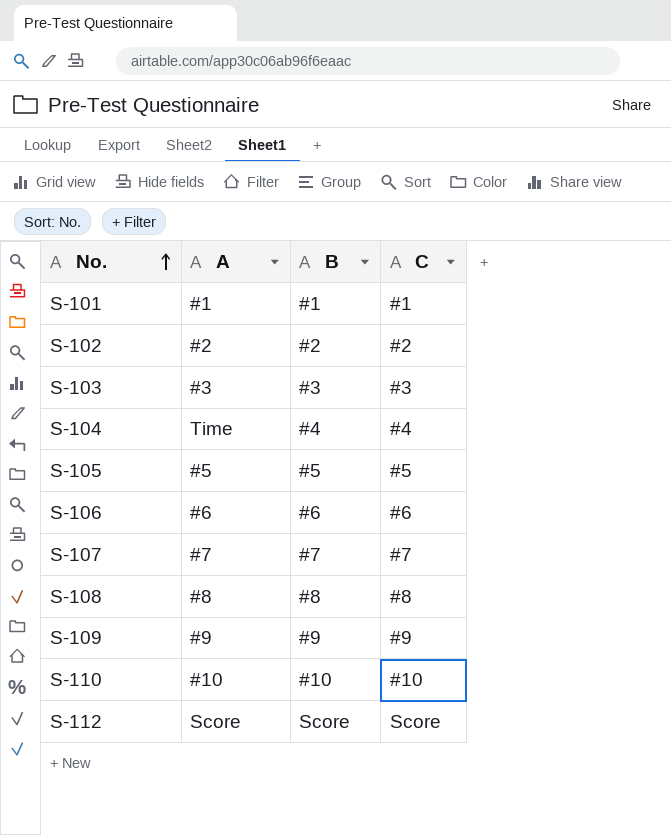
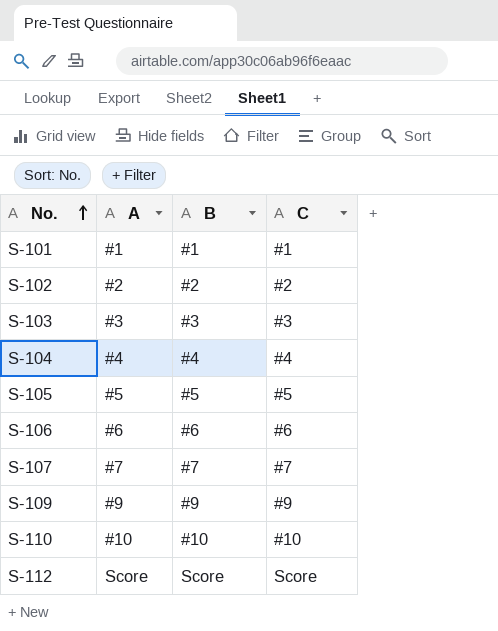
row S-108: #8 | #8 | #8 -> none
S-104 | A: Time -> #4

